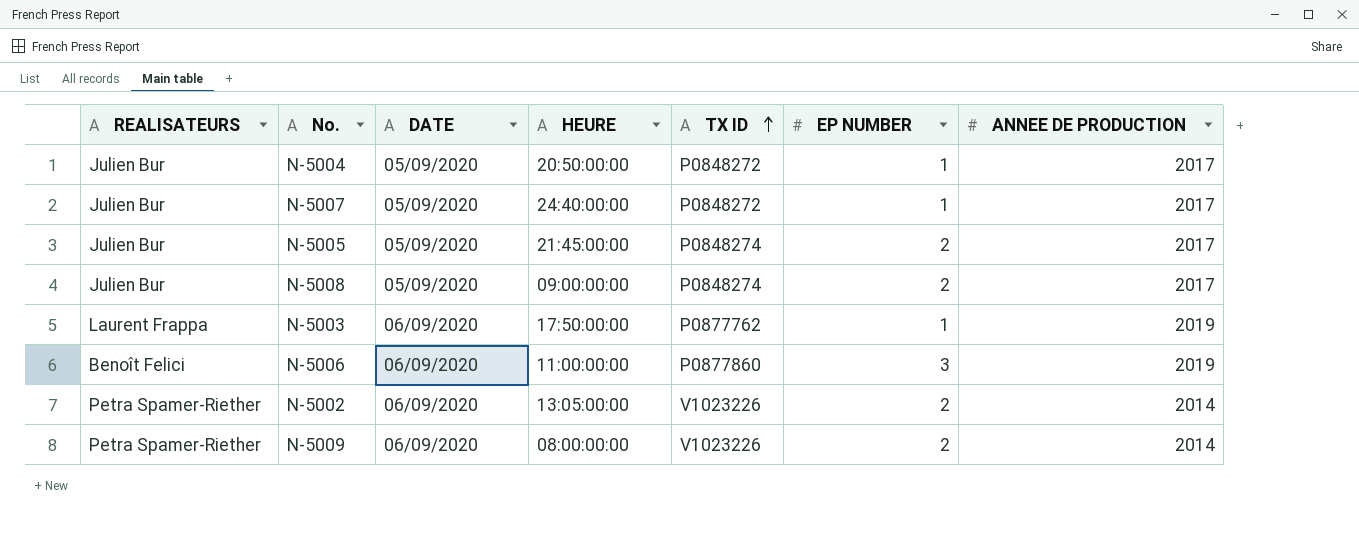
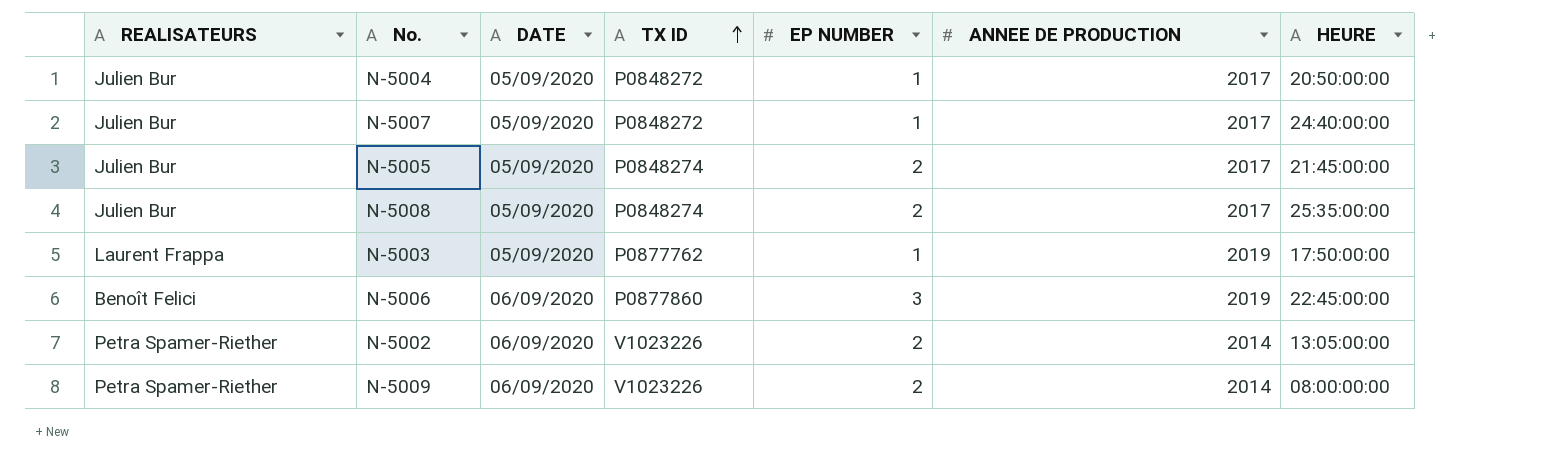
column HEURE | position: 4 -> 7
N-5008 | HEURE: 09:00:00:00 -> 25:35:00:00
N-5003 | DATE: 06/09/2020 -> 05/09/2020
N-5006 | HEURE: 11:00:00:00 -> 22:45:00:00

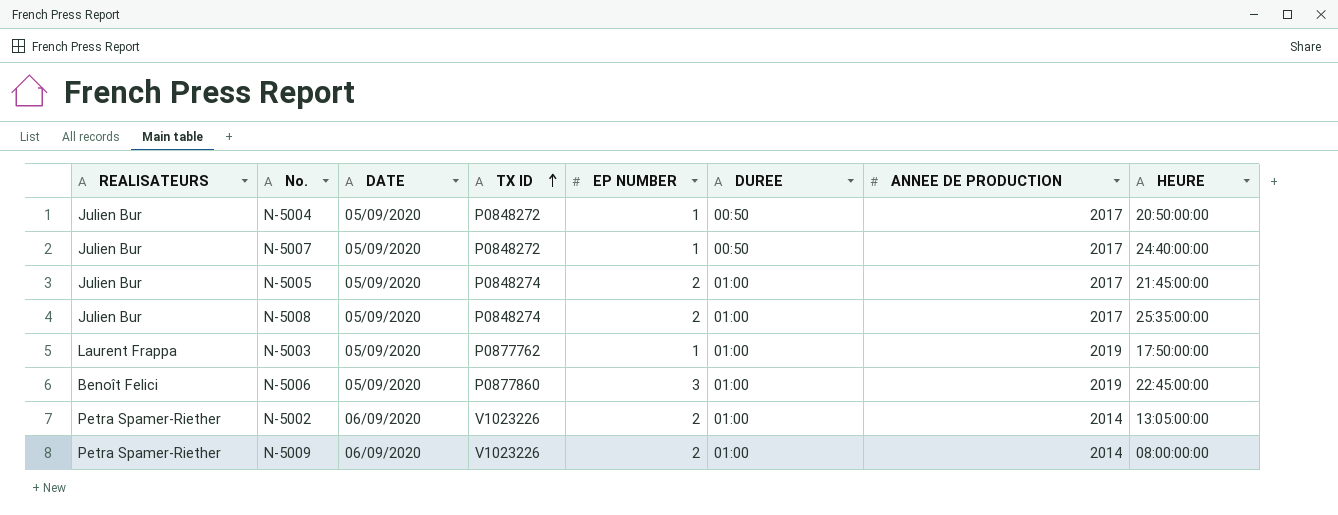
column DUREE | position: none -> 6
N-5006 | DATE: 06/09/2020 -> 05/09/2020

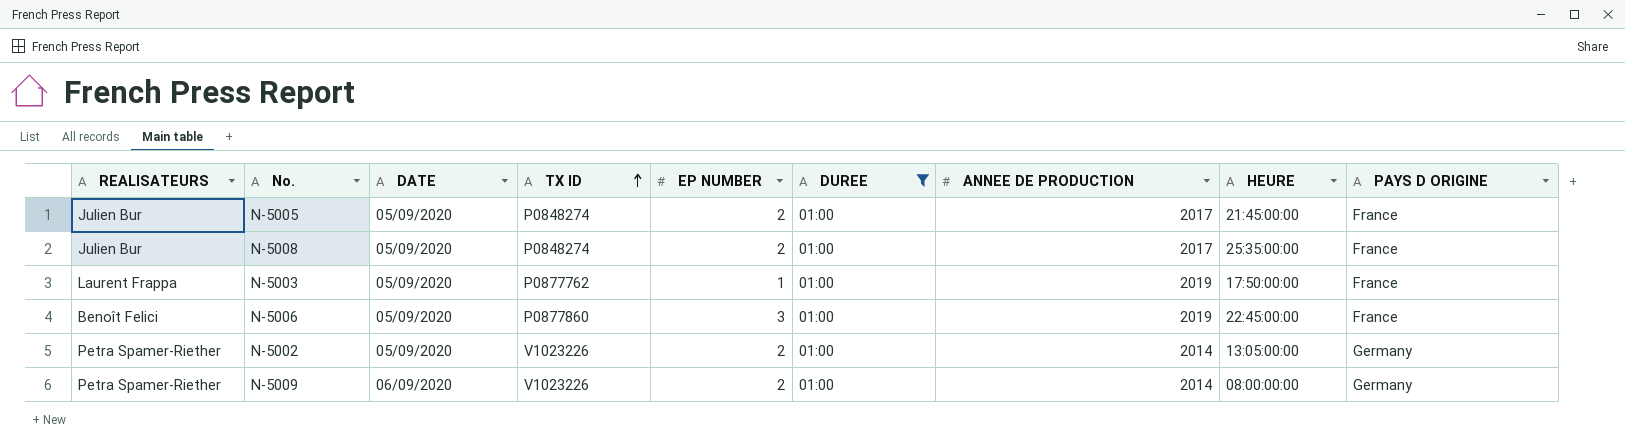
filter: none -> DUREE = 01:00
column PAYS D ORIGINE | position: none -> 9
N-5002 | DATE: 06/09/2020 -> 05/09/2020

